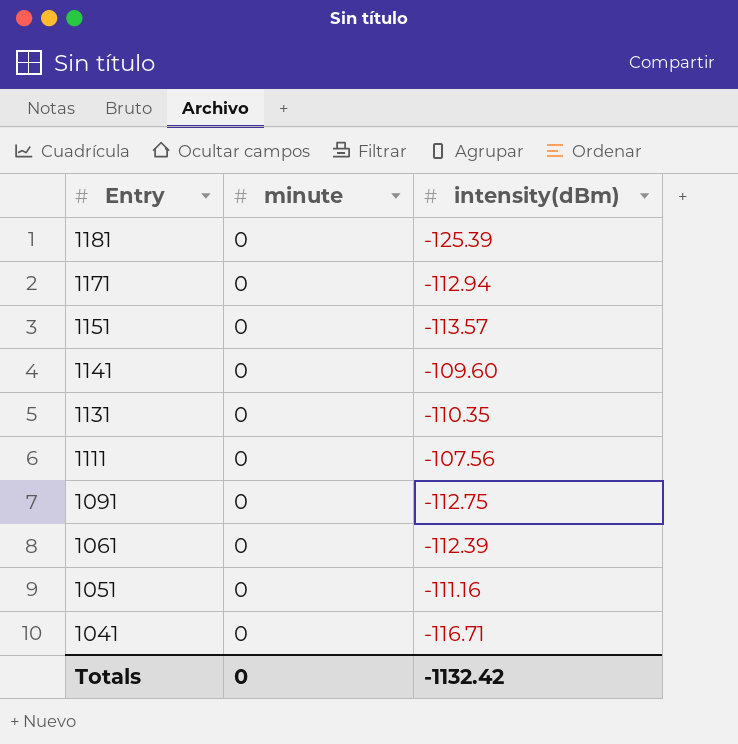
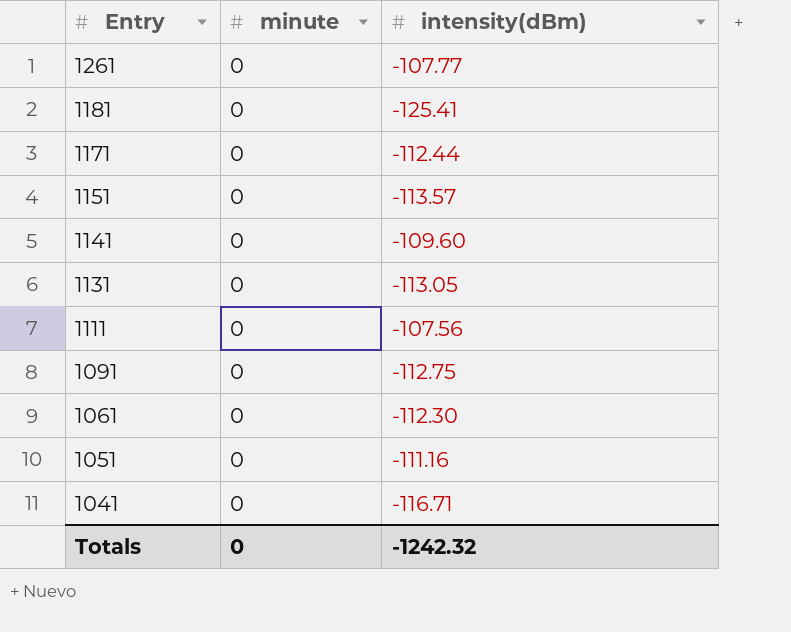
row 1261: none -> 0 | -107.77
1181 | intensity(dBm): -125.39 -> -125.41
1171 | intensity(dBm): -112.94 -> -112.44
1131 | intensity(dBm): -110.35 -> -113.05
1061 | intensity(dBm): -112.39 -> -112.30
Totals | intensity(dBm): -1132.42 -> -1242.32

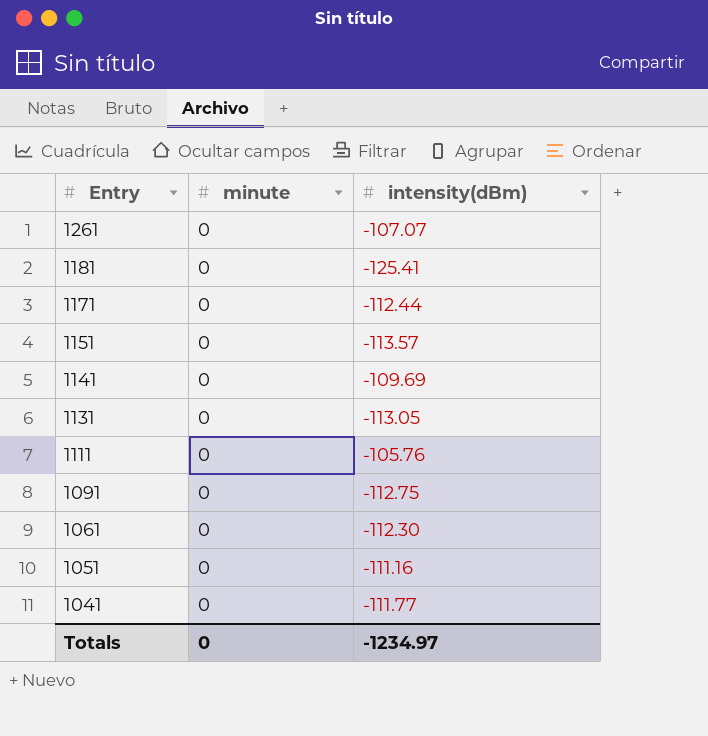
1261 | intensity(dBm): -107.77 -> -107.07
1141 | intensity(dBm): -109.60 -> -109.69
1111 | intensity(dBm): -107.56 -> -105.76
1041 | intensity(dBm): -116.71 -> -111.77
Totals | intensity(dBm): -1242.32 -> -1234.97

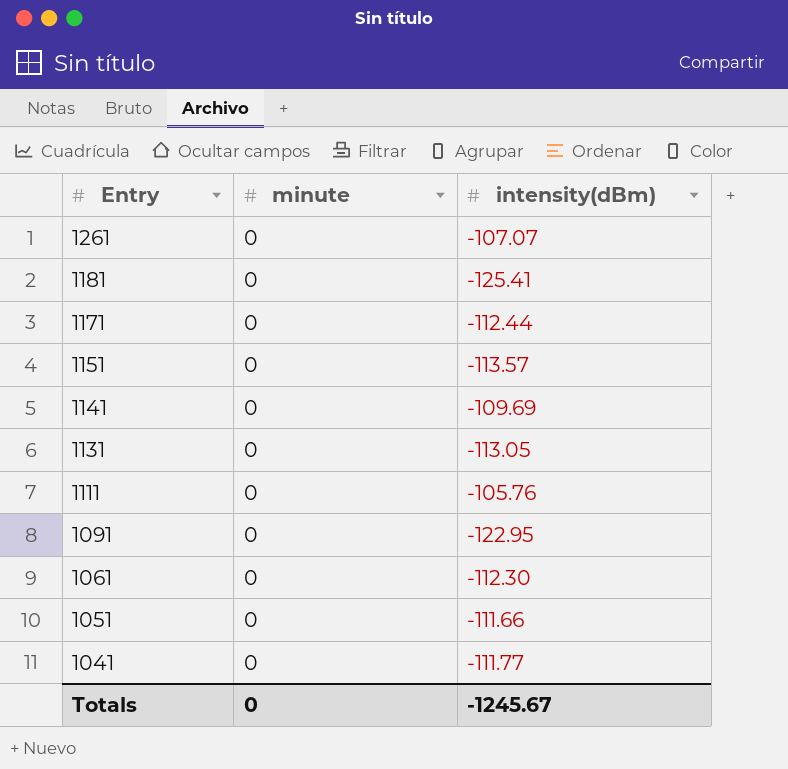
1091 | intensity(dBm): -112.75 -> -122.95
1051 | intensity(dBm): -111.16 -> -111.66
Totals | intensity(dBm): -1234.97 -> -1245.67

